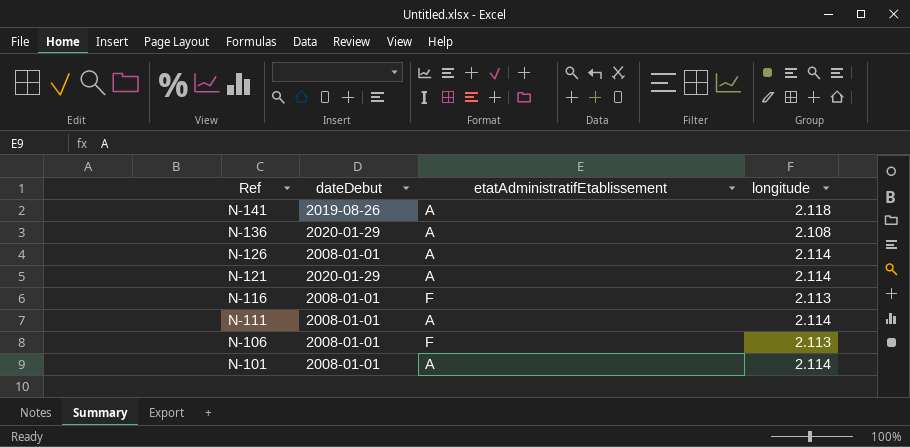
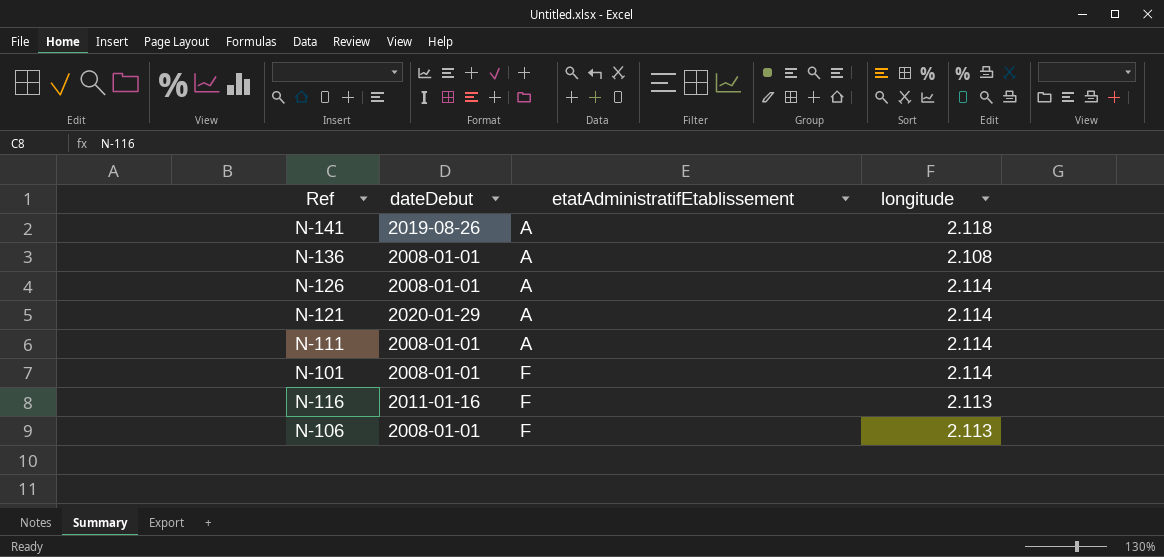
row order: Ref descending -> etatAdministratifEtablissement ascending
N-136 | dateDebut: 2020-01-29 -> 2008-01-01
N-101 | etatAdministratifEtablissement: A -> F
N-116 | dateDebut: 2008-01-01 -> 2011-01-16

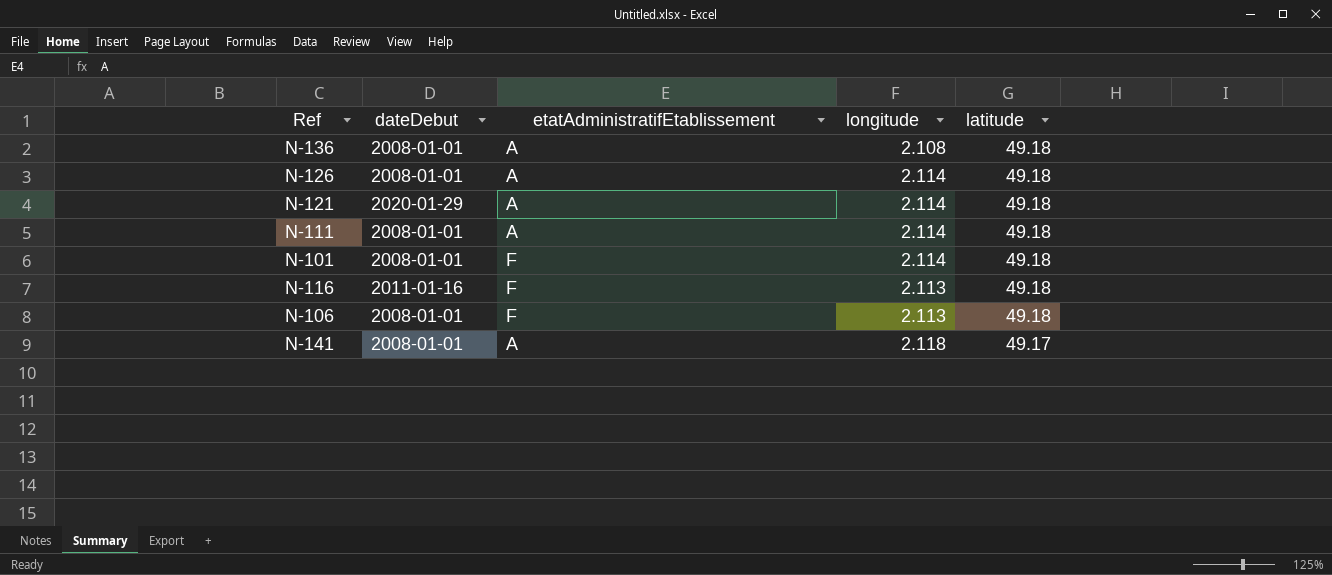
row order: etatAdministratifEtablissement ascending -> latitude descending
column latitude | position: none -> 5
N-141 | dateDebut: 2019-08-26 -> 2008-01-01

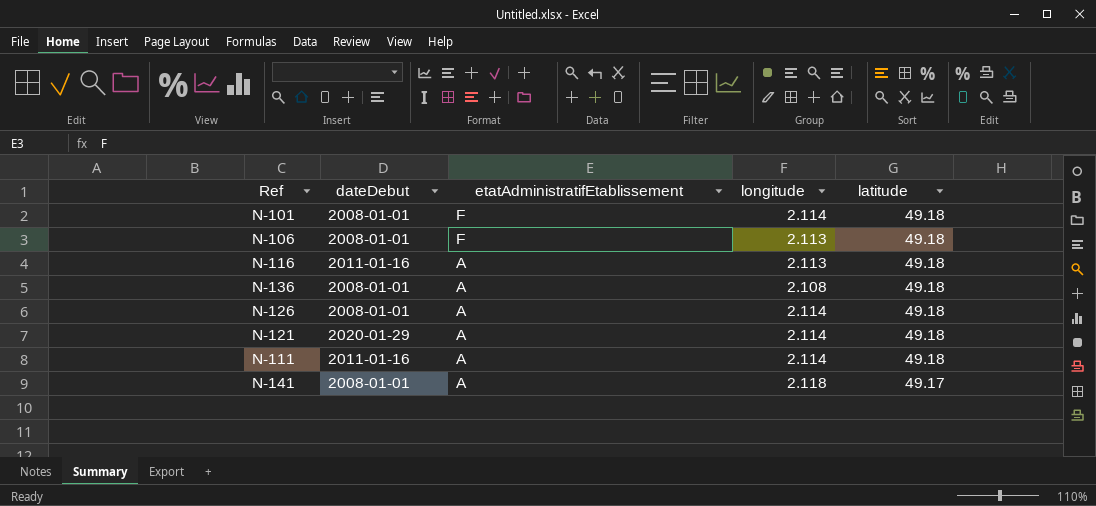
row order: latitude descending -> etatAdministratifEtablissement descending
N-116 | etatAdministratifEtablissement: F -> A
N-111 | dateDebut: 2008-01-01 -> 2011-01-16

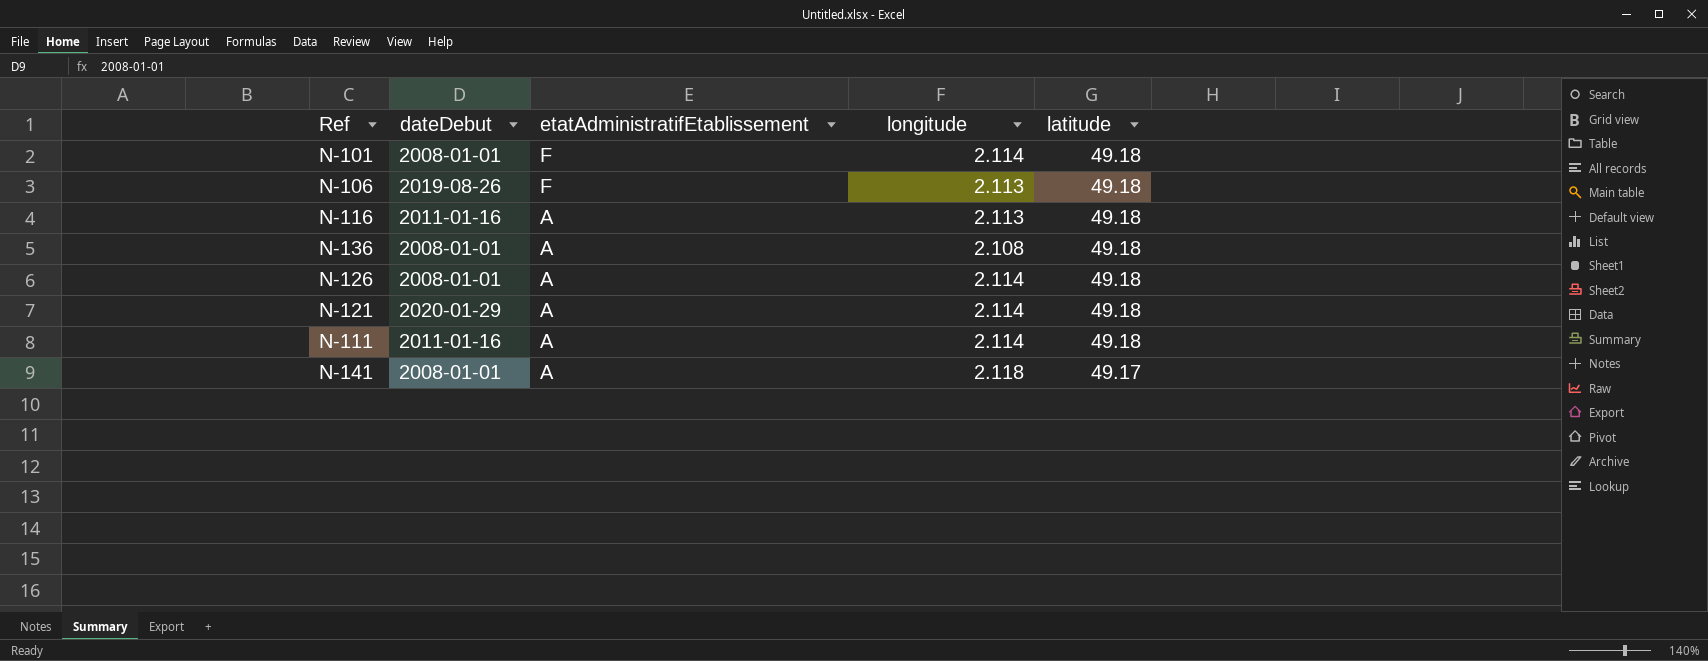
N-106 | dateDebut: 2008-01-01 -> 2019-08-26

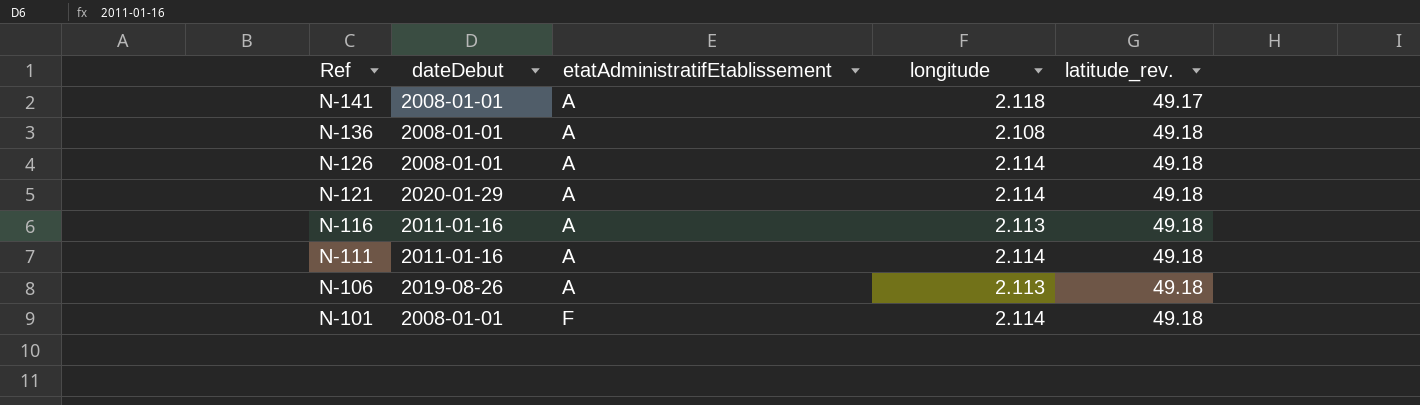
row order: etatAdministratifEtablissement descending -> Ref descending
column name: latitude -> latitude_rev.
N-106 | etatAdministratifEtablissement: F -> A

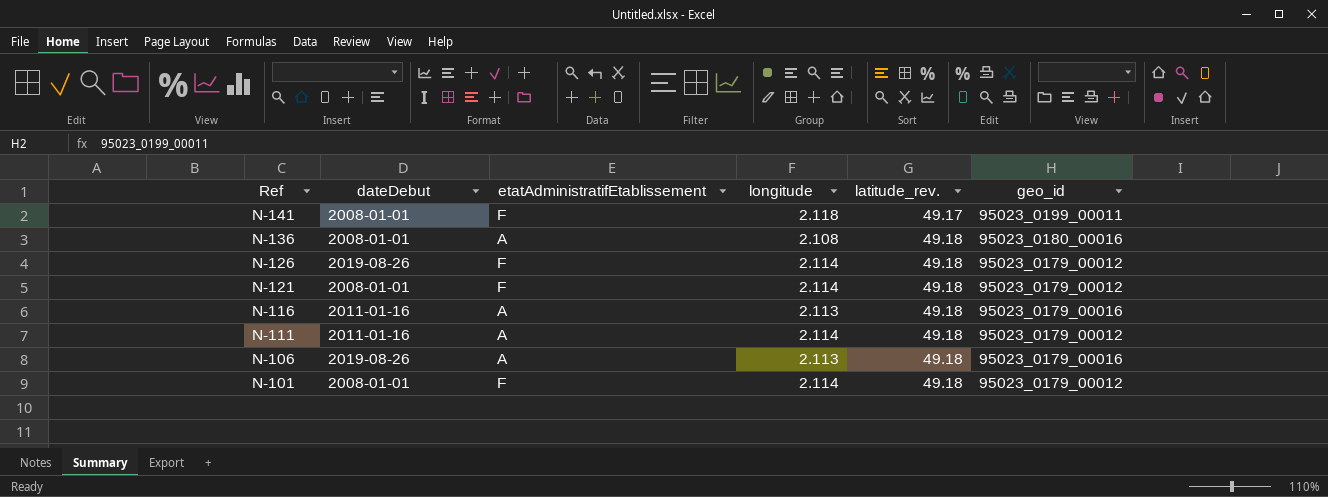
column geo_id | position: none -> 6
N-141 | etatAdministratifEtablissement: A -> F
N-126 | dateDebut: 2008-01-01 -> 2019-08-26
N-126 | etatAdministratifEtablissement: A -> F
N-121 | dateDebut: 2020-01-29 -> 2008-01-01
N-121 | etatAdministratifEtablissement: A -> F

